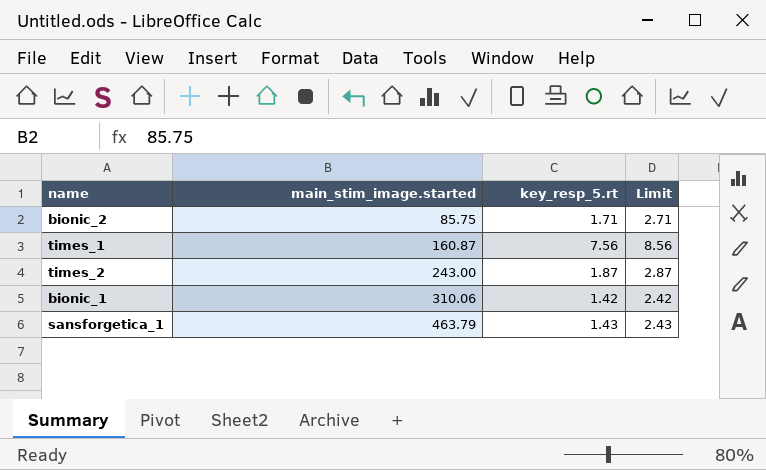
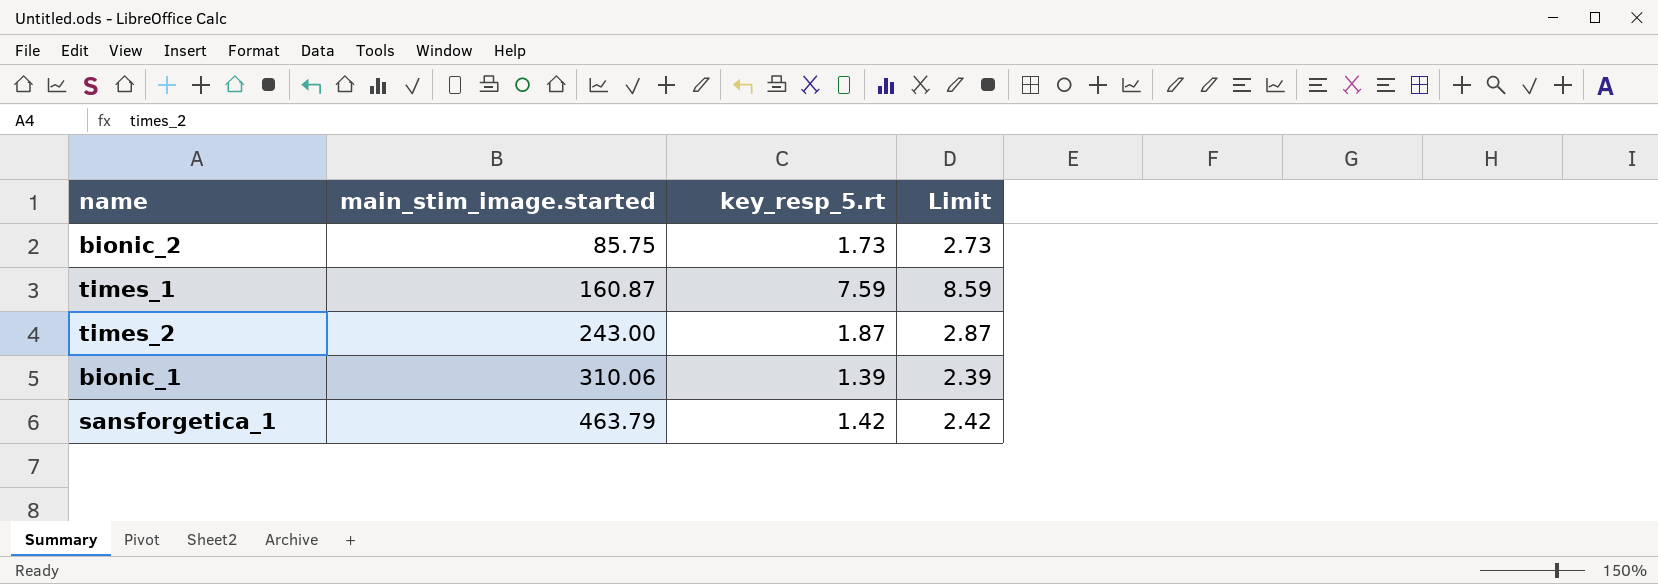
bionic_2 | key_resp_5.rt: 1.71 -> 1.73
bionic_2 | Limit: 2.71 -> 2.73
times_1 | key_resp_5.rt: 7.56 -> 7.59
times_1 | Limit: 8.56 -> 8.59
bionic_1 | key_resp_5.rt: 1.42 -> 1.39
bionic_1 | Limit: 2.42 -> 2.39
sansforgetica_1 | key_resp_5.rt: 1.43 -> 1.42
sansforgetica_1 | Limit: 2.43 -> 2.42

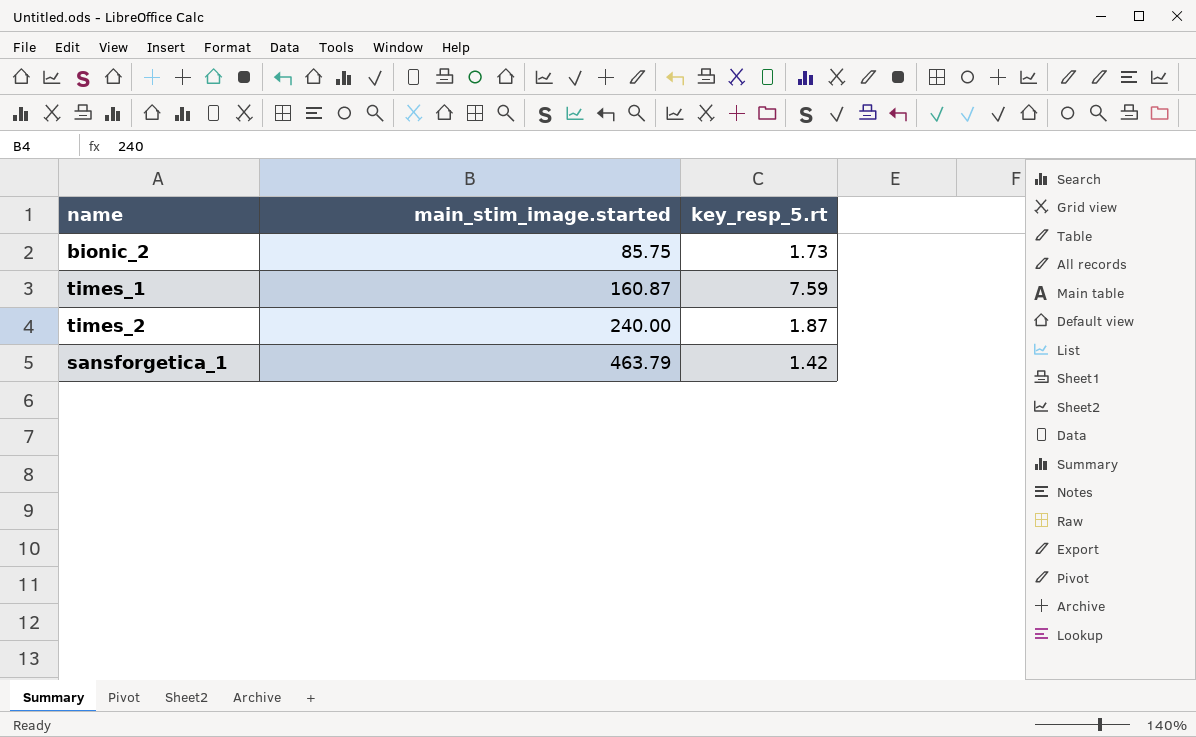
column Limit | formula: [key_resp_5.rt] + 1 -> none
row bionic_1: 310.06 | 1.39 | 2.39 -> none
times_2 | main_stim_image.started: 243.00 -> 240.00

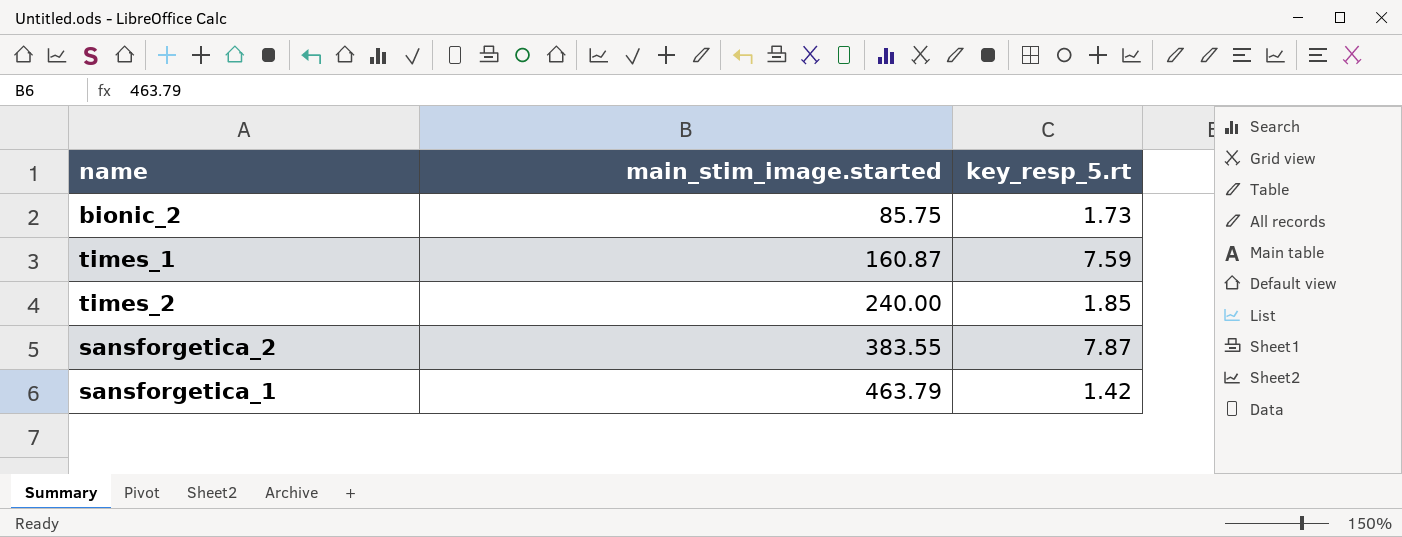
times_2 | key_resp_5.rt: 1.87 -> 1.85
row sansforgetica_2: none -> 383.55 | 7.87

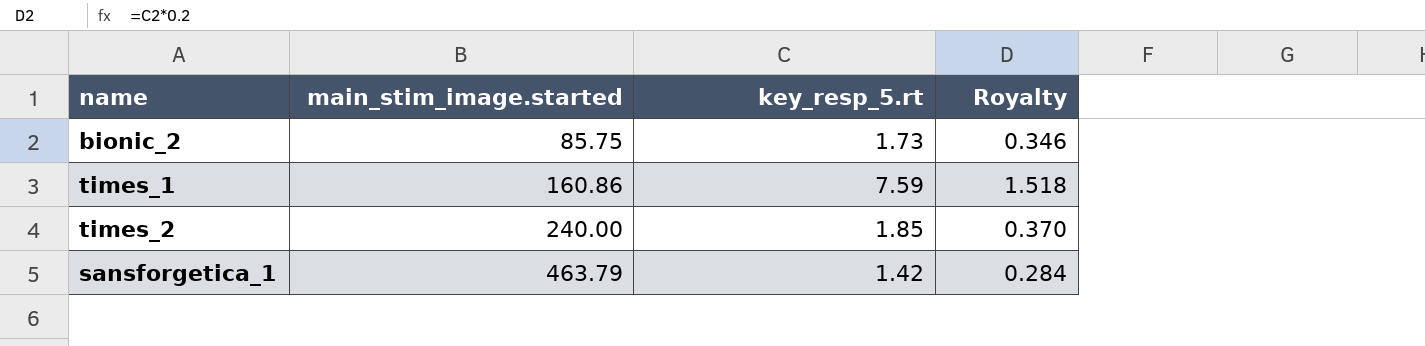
column Royalty | formula: none -> [key_resp_5.rt] * 0.2
row sansforgetica_2: 383.55 | 7.87 -> none
times_1 | main_stim_image.started: 160.87 -> 160.86

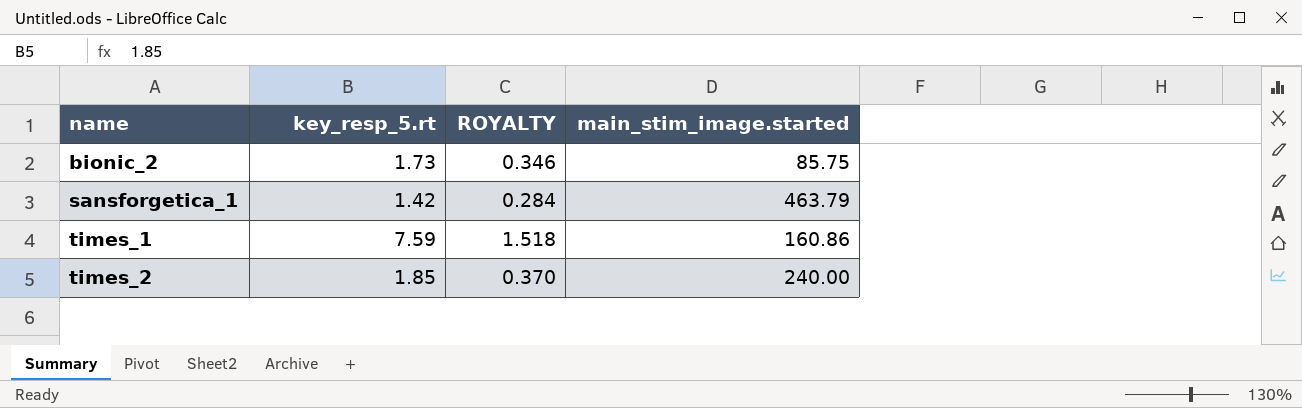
row order: main_stim_image.started ascending -> name ascending
column name: Royalty -> ROYALTY
column main_stim_image.started | position: 2 -> 4

